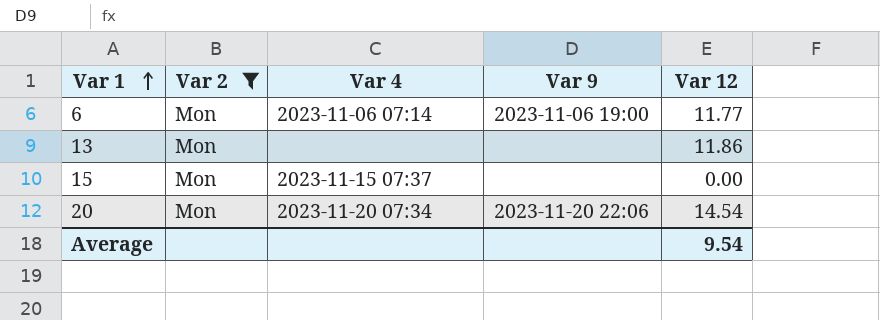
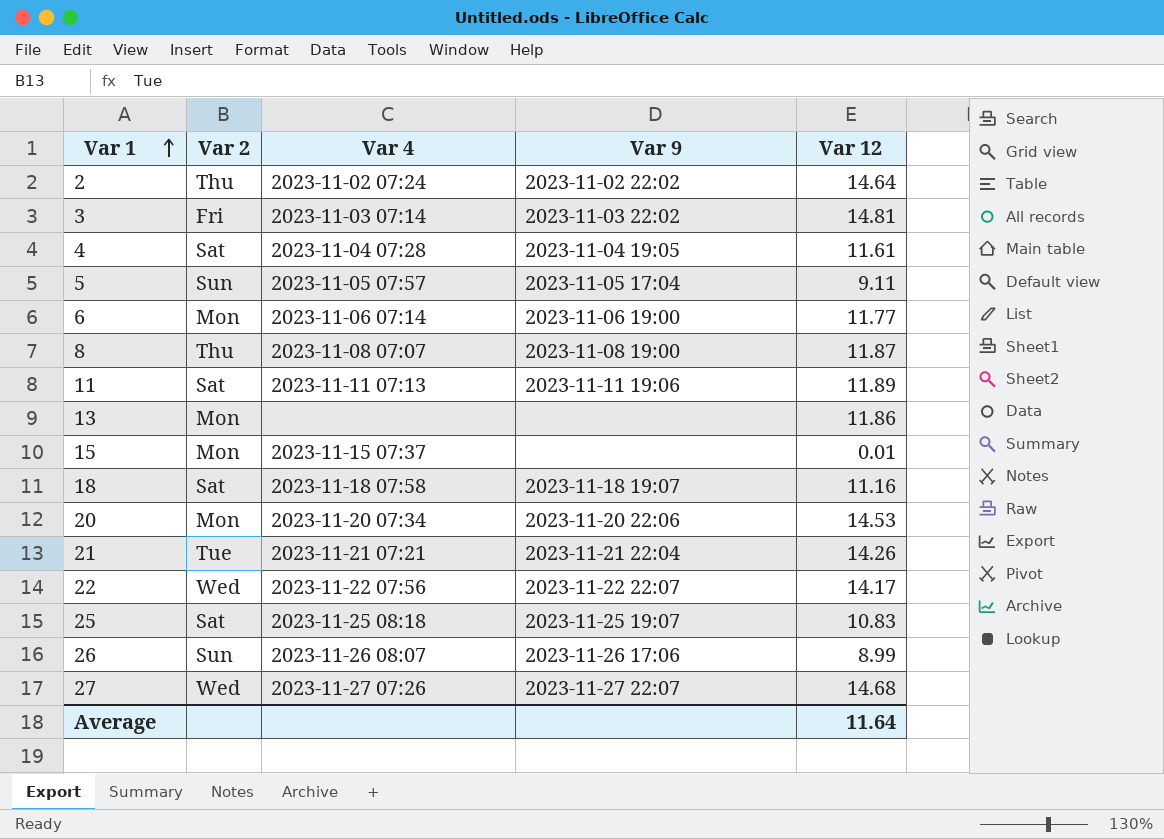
filter: Var 2 = Mon -> none
15 | Var 12: 0.00 -> 0.01
20 | Var 12: 14.54 -> 14.53
Average | Var 12: 9.54 -> 11.64

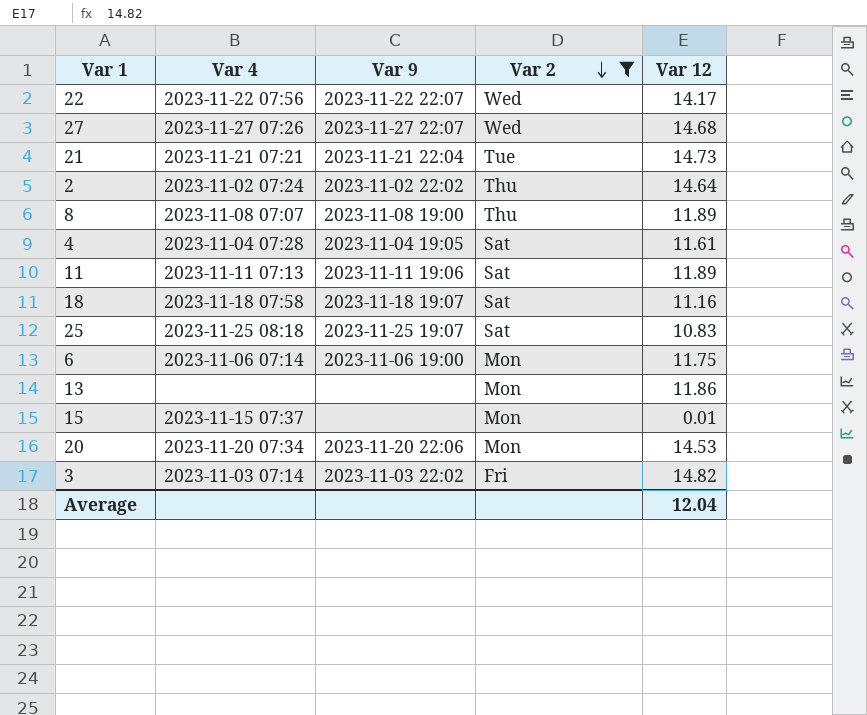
filter: none -> Var 2 != Sun
row order: Var 1 ascending -> Var 2 descending
column Var 2 | position: 2 -> 4
21 | Var 12: 14.26 -> 14.73
8 | Var 12: 11.87 -> 11.89
6 | Var 12: 11.77 -> 11.75
3 | Var 12: 14.81 -> 14.82
Average | Var 12: 11.64 -> 12.04

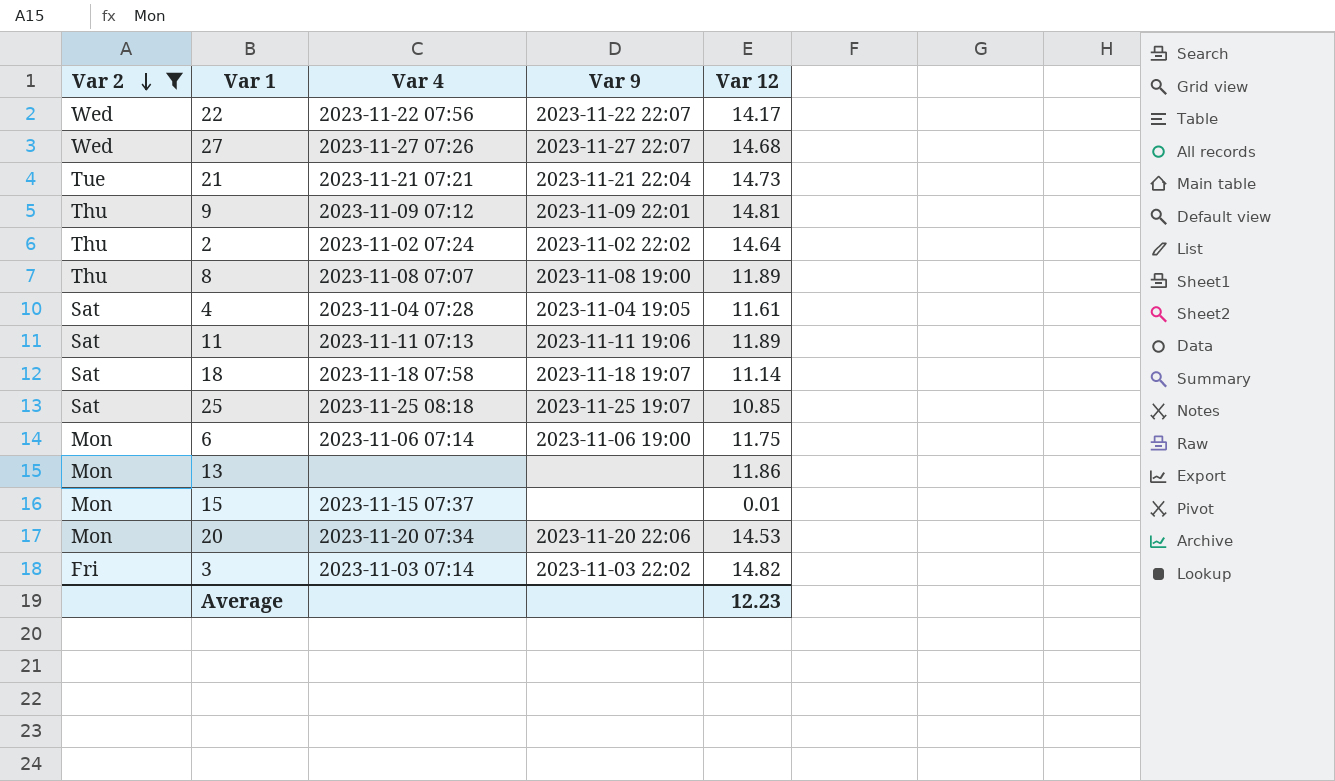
column Var 2 | position: 4 -> 1
row 9: none -> Thu | 2023-11-09 07:12 | 2023-11-09 22:01 | 14.81
18 | Var 12: 11.16 -> 11.14
25 | Var 12: 10.83 -> 10.85
Average | Var 12: 12.04 -> 12.23

